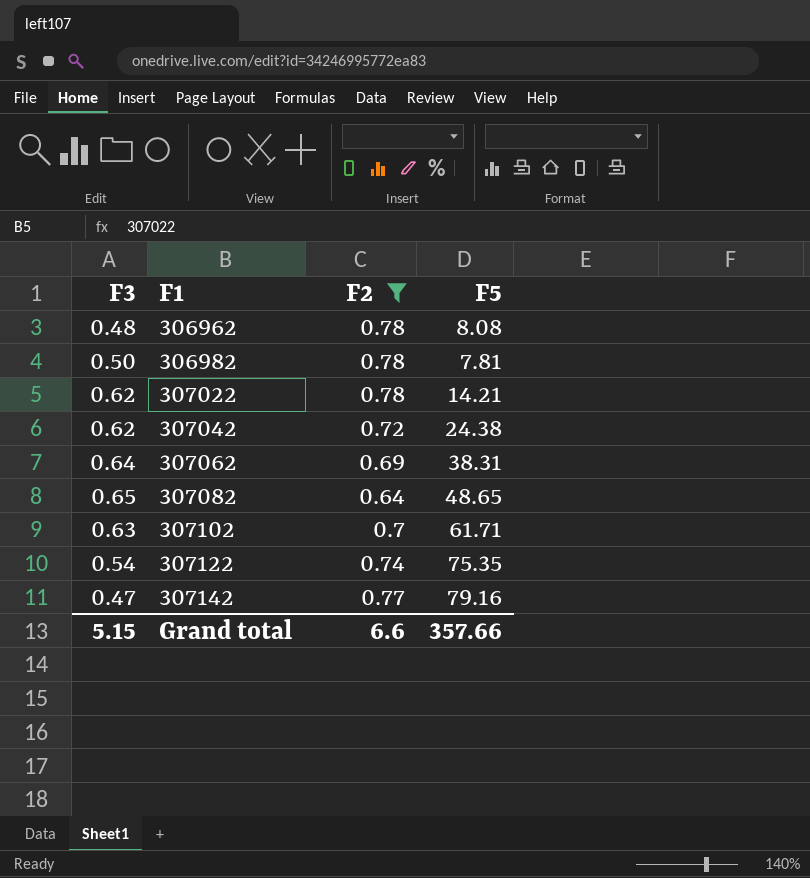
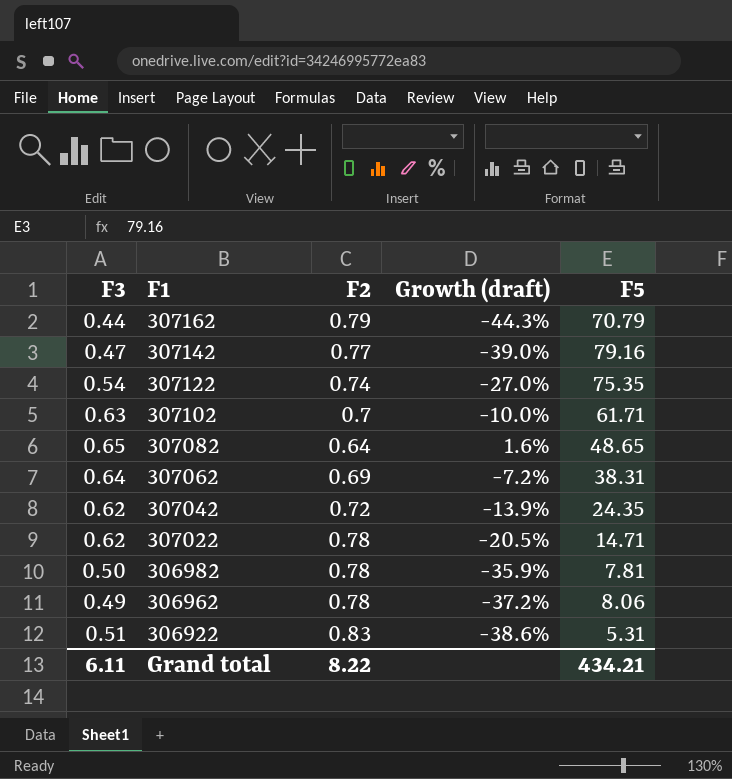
filter: F2 <= 0.78 -> none
row order: F1 ascending -> F1 descending
column Growth (draft) | formula: none -> ([F3] - [F2]) / [F2]
307042 | F5: 24.38 -> 24.35
307022 | F5: 14.21 -> 14.71
306962 | F3: 0.48 -> 0.49
306962 | F5: 8.08 -> 8.06
Grand total | F3: 5.15 -> 6.11
Grand total | F2: 6.6 -> 8.22
Grand total | F5: 357.66 -> 434.21

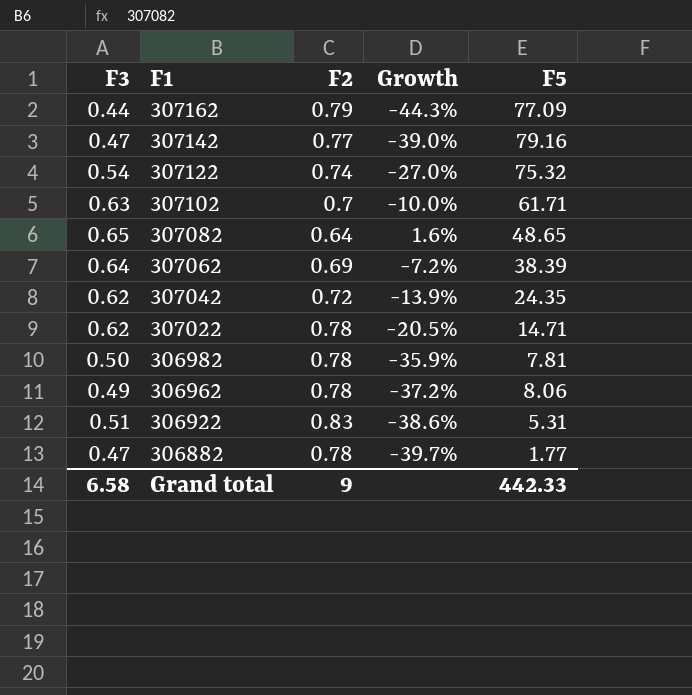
column name: Growth (draft) -> Growth
307162 | F5: 70.79 -> 77.09
307122 | F5: 75.35 -> 75.32
307062 | F5: 38.31 -> 38.39
row 306882: none -> 0.47 | 0.78 | -39.7% | 1.77
Grand total | F3: 6.11 -> 6.58
Grand total | F2: 8.22 -> 9
Grand total | F5: 434.21 -> 442.33

